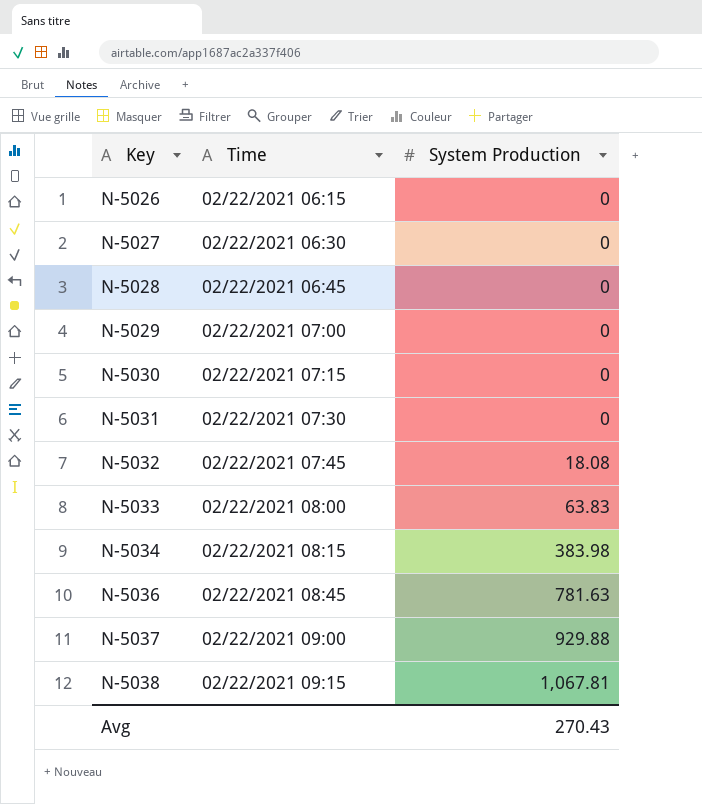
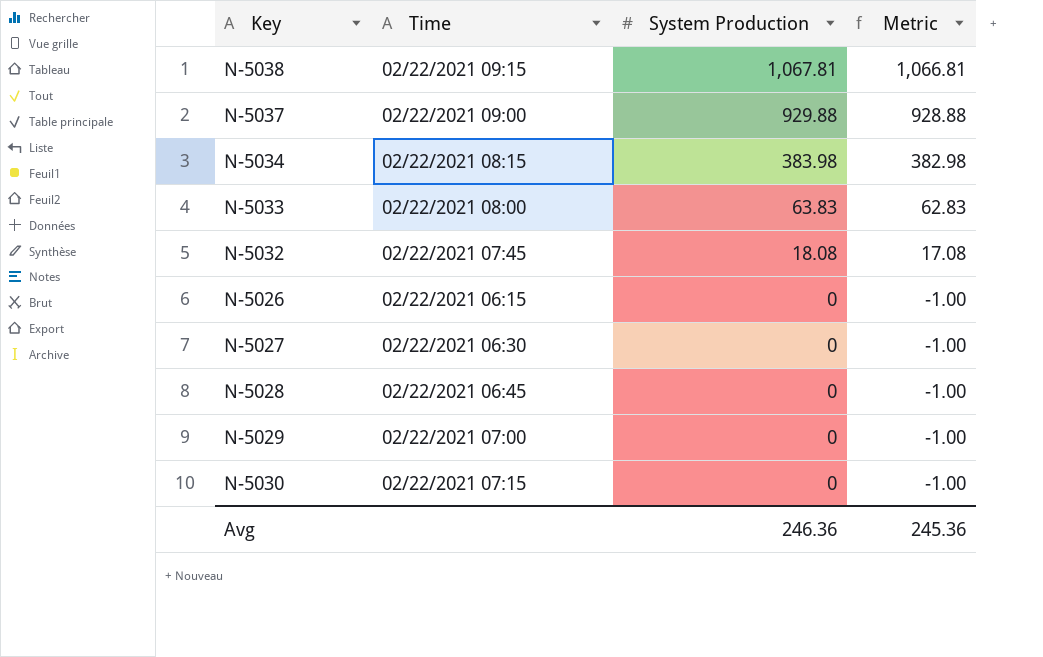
row order: Key ascending -> System Production descending
column Metric | formula: none -> [System Production] - 1
row N-5031: 02/22/2021 07:30 | 0 -> none
row N-5036: 02/22/2021 08:45 | 781.63 -> none
Avg | System Production: 270.43 -> 246.36

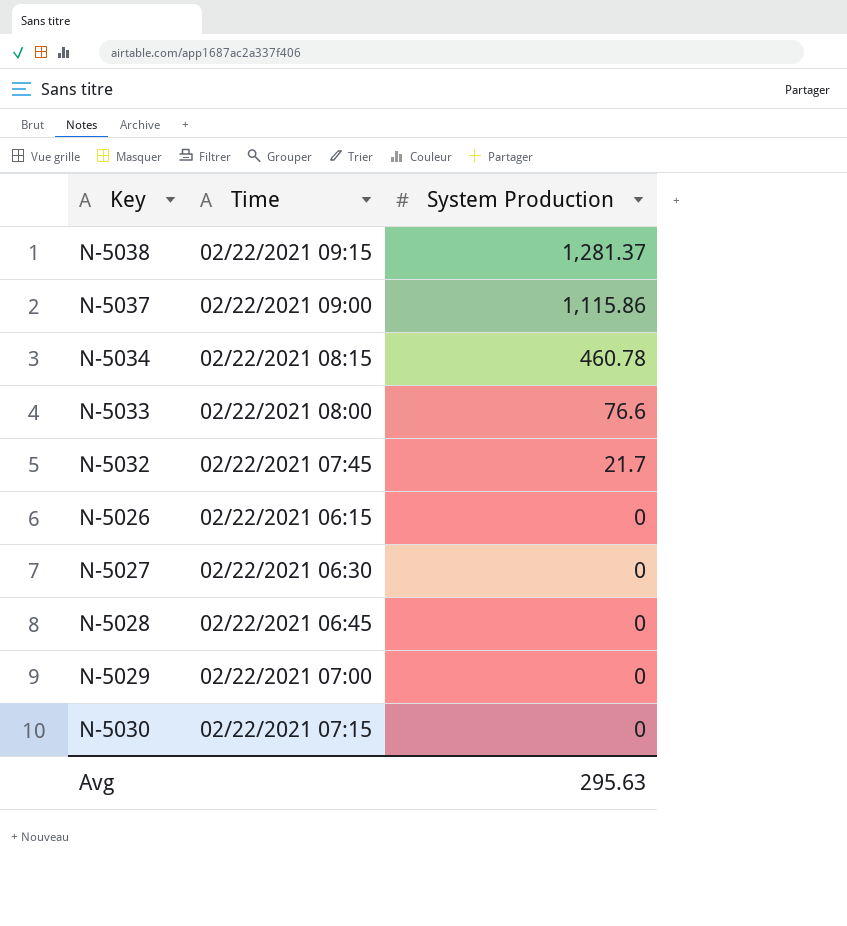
column Metric | formula: [System Production] - 1 -> none
N-5038 | System Production: 1,067.81 -> 1,281.37
N-5037 | System Production: 929.88 -> 1,115.86
N-5034 | System Production: 383.98 -> 460.78
N-5033 | System Production: 63.83 -> 76.6
N-5032 | System Production: 18.08 -> 21.7
Avg | System Production: 246.36 -> 295.63

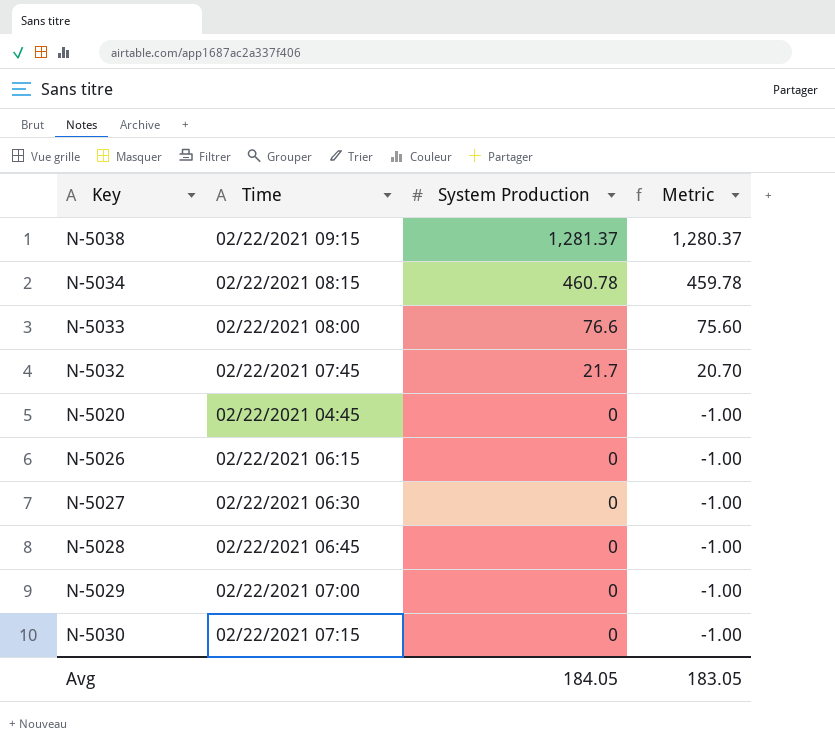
column Metric | formula: none -> [System Production] - 1
row N-5037: 02/22/2021 09:00 | 1,115.86 -> none
row N-5020: none -> 02/22/2021 04:45 | 0 | -1.00
Avg | System Production: 295.63 -> 184.05

